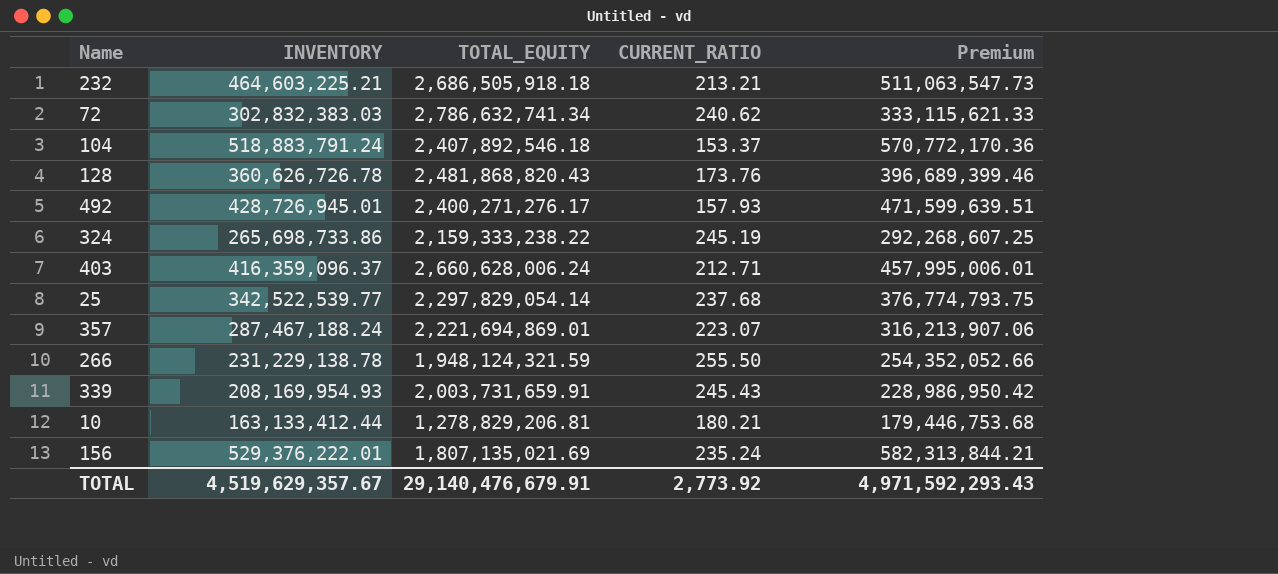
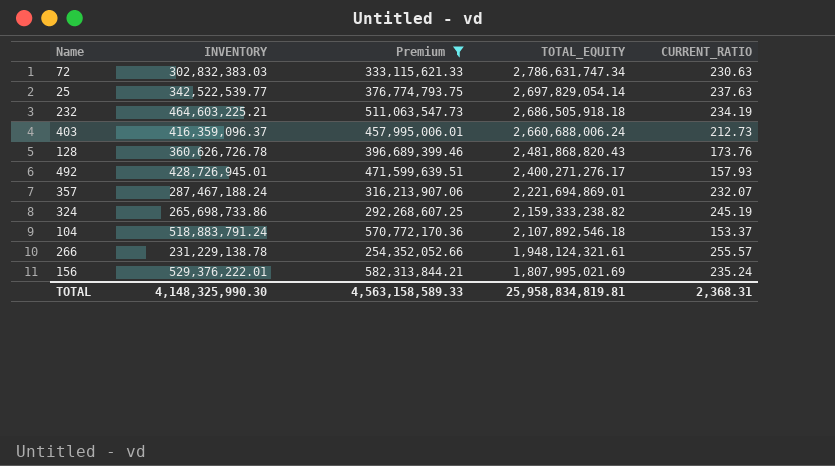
filter: none -> Premium >= 254,352,052.66
row order: none -> TOTAL_EQUITY descending
column Premium | position: 5 -> 3
72 | TOTAL_EQUITY: 2,786,632,741.34 -> 2,786,631,747.34
72 | CURRENT_RATIO: 240.62 -> 230.63
25 | TOTAL_EQUITY: 2,297,829,054.14 -> 2,697,829,054.14
25 | CURRENT_RATIO: 237.68 -> 237.63
232 | CURRENT_RATIO: 213.21 -> 234.19
403 | TOTAL_EQUITY: 2,660,628,006.24 -> 2,660,688,006.24
403 | CURRENT_RATIO: 212.71 -> 212.73
357 | CURRENT_RATIO: 223.07 -> 232.07
324 | TOTAL_EQUITY: 2,159,333,238.22 -> 2,159,333,238.82
104 | TOTAL_EQUITY: 2,407,892,546.18 -> 2,107,892,546.18
266 | TOTAL_EQUITY: 1,948,124,321.59 -> 1,948,124,321.61
266 | CURRENT_RATIO: 255.50 -> 255.57
156 | TOTAL_EQUITY: 1,807,135,021.69 -> 1,807,995,021.69
TOTAL | INVENTORY: 4,519,629,357.67 -> 4,148,325,990.30
TOTAL | Premium: 4,971,592,293.43 -> 4,563,158,589.33
TOTAL | TOTAL_EQUITY: 29,140,476,679.91 -> 25,958,834,819.81
TOTAL | CURRENT_RATIO: 2,773.92 -> 2,368.31

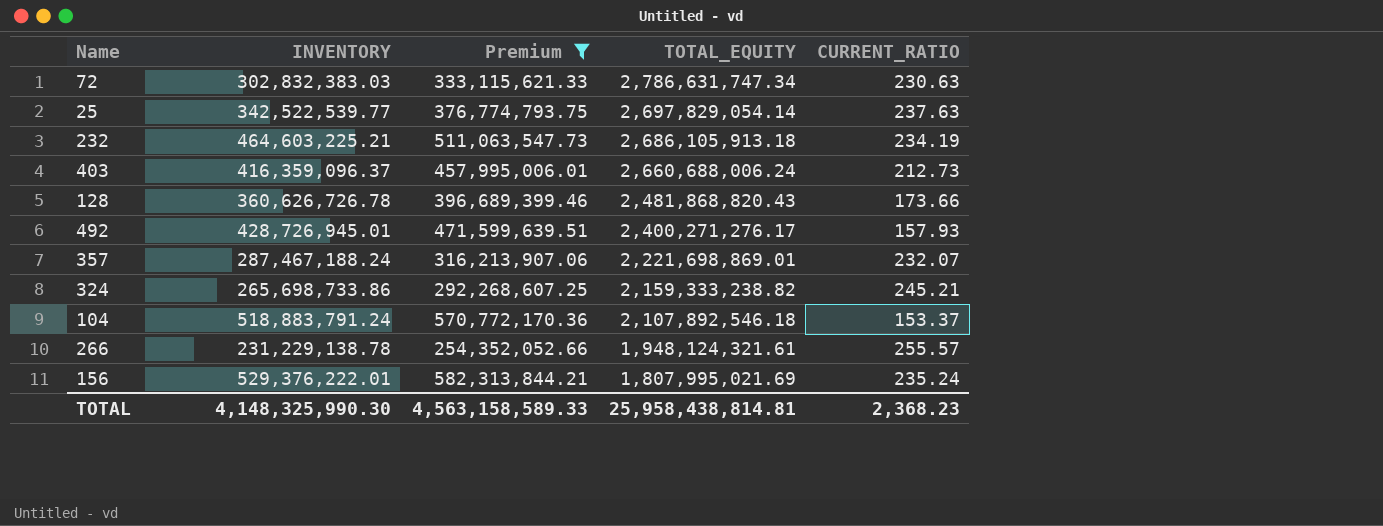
232 | TOTAL_EQUITY: 2,686,505,918.18 -> 2,686,105,913.18
128 | CURRENT_RATIO: 173.76 -> 173.66
357 | TOTAL_EQUITY: 2,221,694,869.01 -> 2,221,698,869.01
324 | CURRENT_RATIO: 245.19 -> 245.21
TOTAL | TOTAL_EQUITY: 25,958,834,819.81 -> 25,958,438,814.81
TOTAL | CURRENT_RATIO: 2,368.31 -> 2,368.23

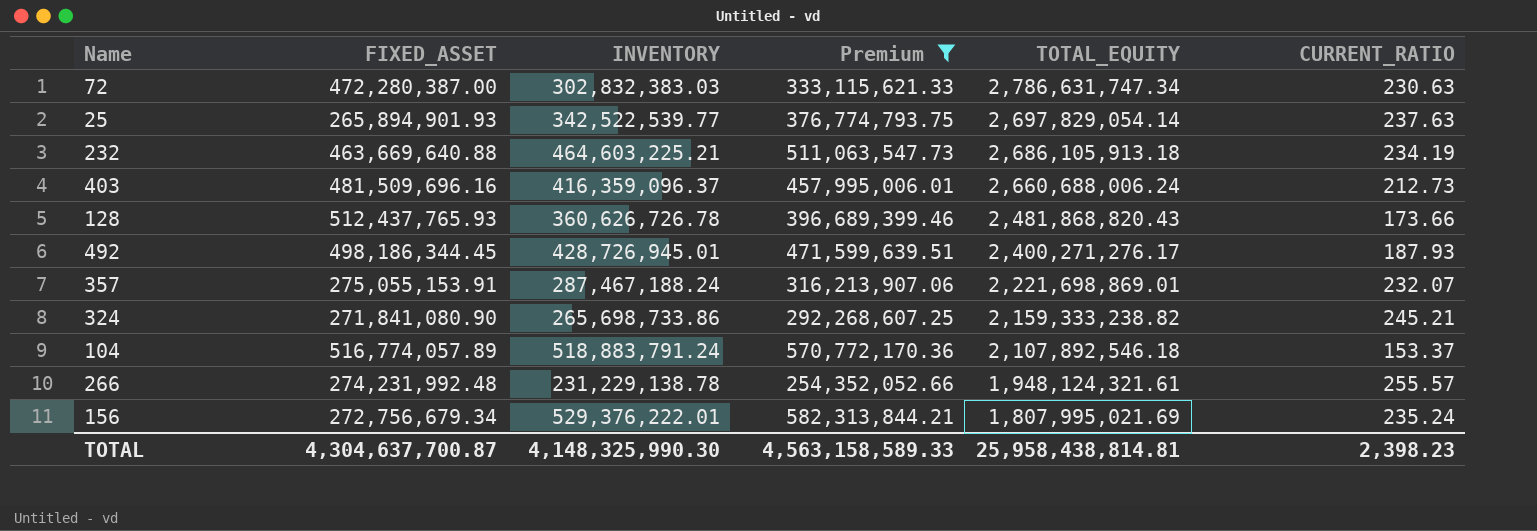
column FIXED_ASSET | position: none -> 2
492 | CURRENT_RATIO: 157.93 -> 187.93
TOTAL | CURRENT_RATIO: 2,368.23 -> 2,398.23

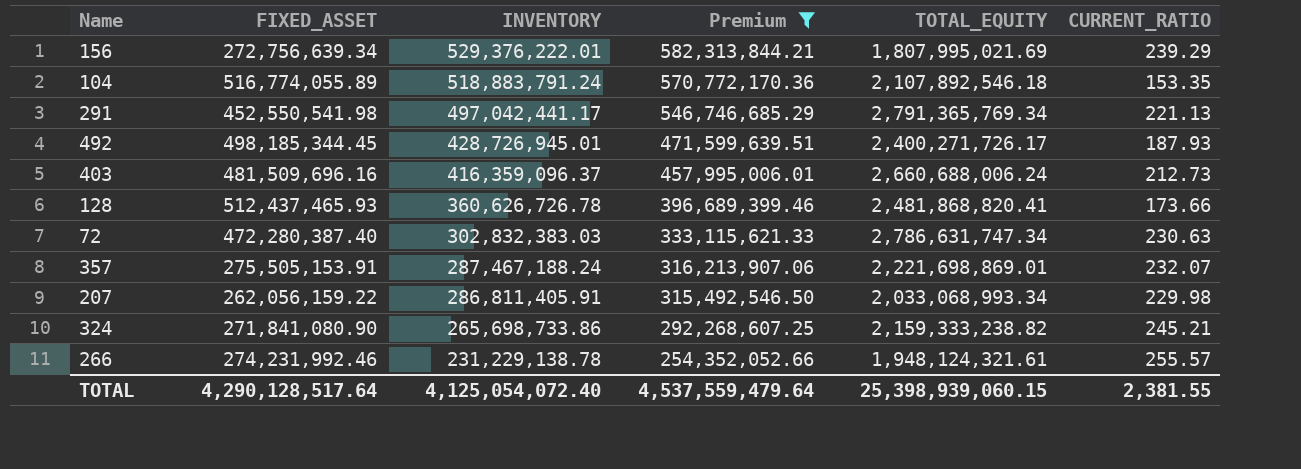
row order: TOTAL_EQUITY descending -> INVENTORY descending
row 25: 265,894,901.93 | 342,522,539.77 | 376,774,793.75 | 2,697,829,054.14 | 237.63 -> none
row 232: 463,669,640.88 | 464,603,225.21 | 511,063,547.73 | 2,686,105,913.18 | 234.19 -> none
156 | FIXED_ASSET: 272,756,679.34 -> 272,756,639.34
156 | CURRENT_RATIO: 235.24 -> 239.29
104 | FIXED_ASSET: 516,774,057.89 -> 516,774,055.89
104 | CURRENT_RATIO: 153.37 -> 153.35
row 291: none -> 452,550,541.98 | 497,042,441.17 | 546,746,685.29 | 2,791,365,769.34 | 221.13
492 | FIXED_ASSET: 498,186,344.45 -> 498,185,344.45
492 | TOTAL_EQUITY: 2,400,271,276.17 -> 2,400,271,726.17
128 | FIXED_ASSET: 512,437,765.93 -> 512,437,465.93
128 | TOTAL_EQUITY: 2,481,868,820.43 -> 2,481,868,820.41
72 | FIXED_ASSET: 472,280,387.00 -> 472,280,387.40
357 | FIXED_ASSET: 275,055,153.91 -> 275,505,153.91
row 207: none -> 262,056,159.22 | 286,811,405.91 | 315,492,546.50 | 2,033,068,993.34 | 229.98
266 | FIXED_ASSET: 274,231,992.48 -> 274,231,992.46
TOTAL | FIXED_ASSET: 4,304,637,700.87 -> 4,290,128,517.64
TOTAL | INVENTORY: 4,148,325,990.30 -> 4,125,054,072.40
TOTAL | Premium: 4,563,158,589.33 -> 4,537,559,479.64
TOTAL | TOTAL_EQUITY: 25,958,438,814.81 -> 25,398,939,060.15
TOTAL | CURRENT_RATIO: 2,398.23 -> 2,381.55

